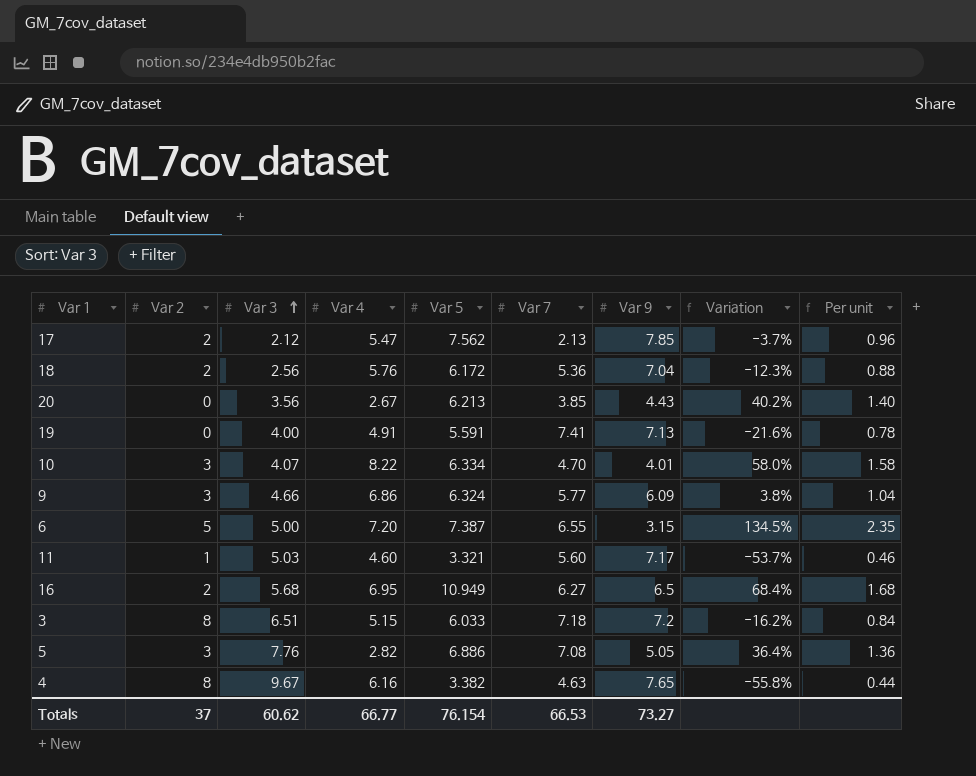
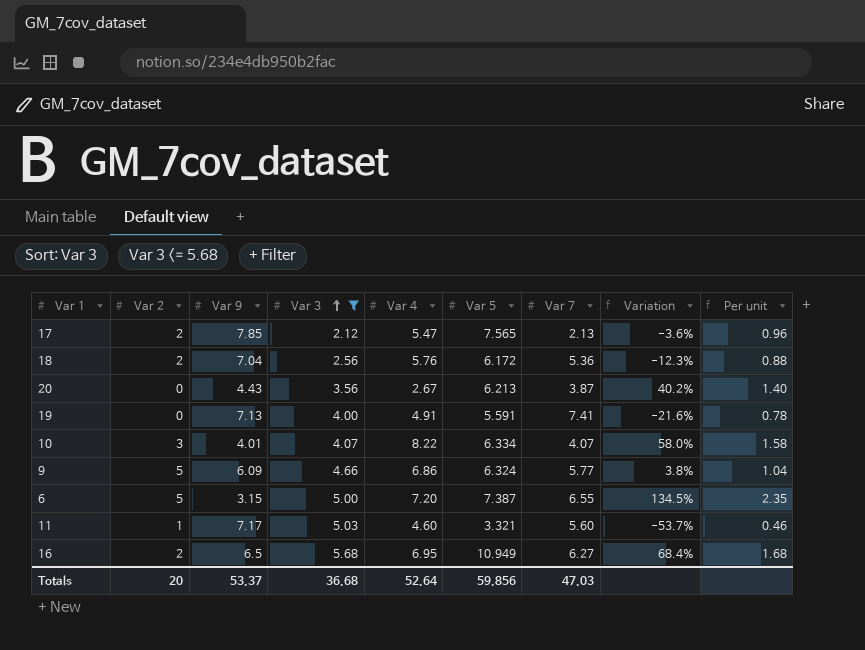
filter: none -> Var 3 <= 5.68
column Var 9 | position: 7 -> 3
17 | Var 5: 7.562 -> 7.565
17 | Variation: -3.7% -> -3.6%
20 | Var 7: 3.85 -> 3.87
10 | Var 7: 4.70 -> 4.07
9 | Var 2: 3 -> 5
Totals | Var 2: 37 -> 20
Totals | Var 9: 73.27 -> 53.37
Totals | Var 3: 60.62 -> 36.68
Totals | Var 4: 66.77 -> 52.64
Totals | Var 5: 76.154 -> 59.856
Totals | Var 7: 66.53 -> 47.03

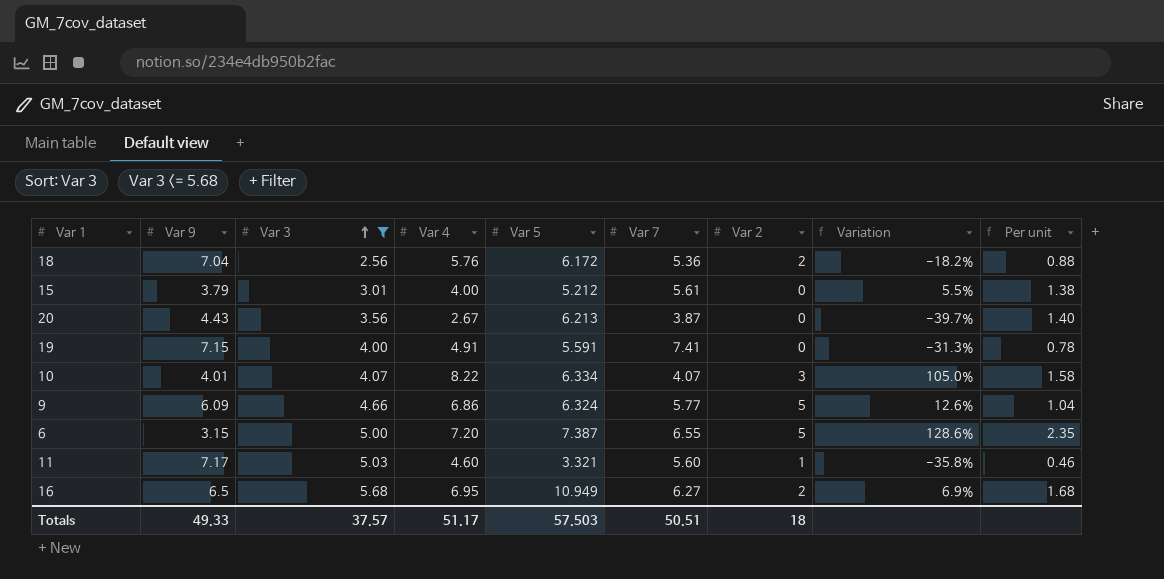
column Var 2 | position: 2 -> 7
column Variation | formula: ([Var 5] - [Var 9]) / [Var 9] -> ([Var 4] - [Var 9]) / [Var 9]
row 17: 2 | 7.85 | 2.12 | 5.47 | 7.565 | 2.13 | -3.6% | 0.96 -> none
row 15: none -> 3.79 | 3.01 | 4.00 | 5.212 | 5.61 | 0 | 5.5% | 1.38
19 | Var 9: 7.13 -> 7.15
Totals | Var 9: 53.37 -> 49.33
Totals | Var 3: 36.68 -> 37.57
Totals | Var 4: 52.64 -> 51.17
Totals | Var 5: 59.856 -> 57.503
Totals | Var 7: 47.03 -> 50.51
Totals | Var 2: 20 -> 18

